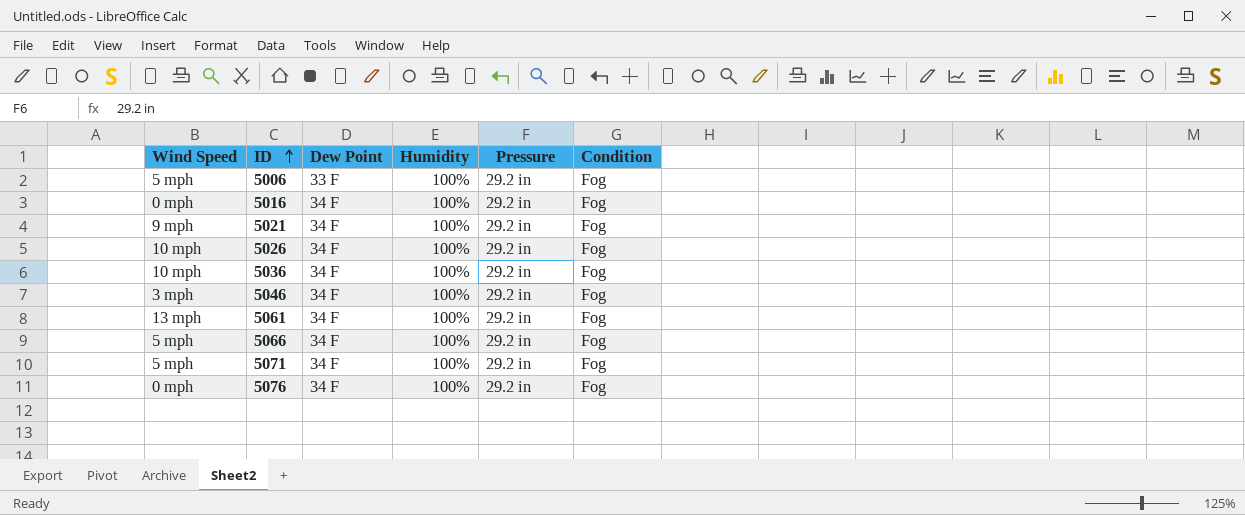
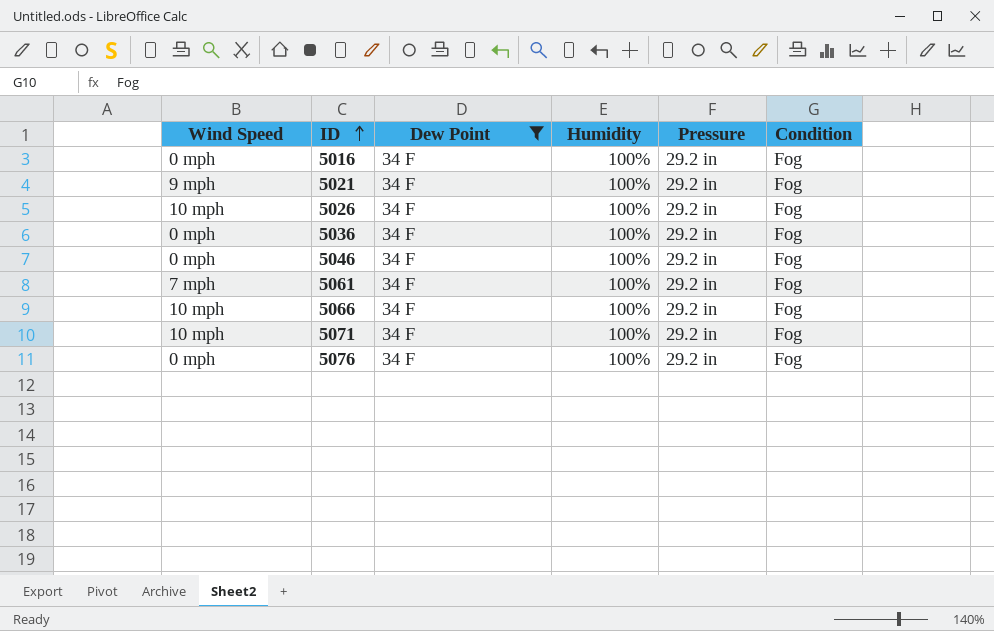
filter: none -> Dew Point = 34 F
5036 | Wind Speed: 10 mph -> 0 mph
5046 | Wind Speed: 3 mph -> 0 mph
5061 | Wind Speed: 13 mph -> 7 mph
5066 | Wind Speed: 5 mph -> 10 mph
5071 | Wind Speed: 5 mph -> 10 mph

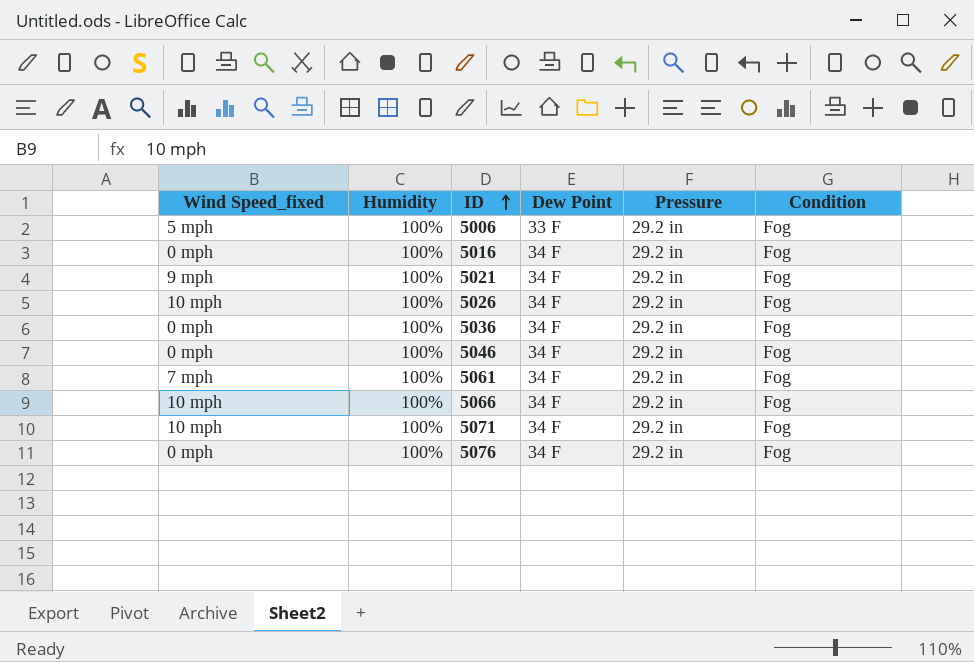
filter: Dew Point = 34 F -> none
column name: Wind Speed -> Wind Speed_fixed
column Humidity | position: 4 -> 2

